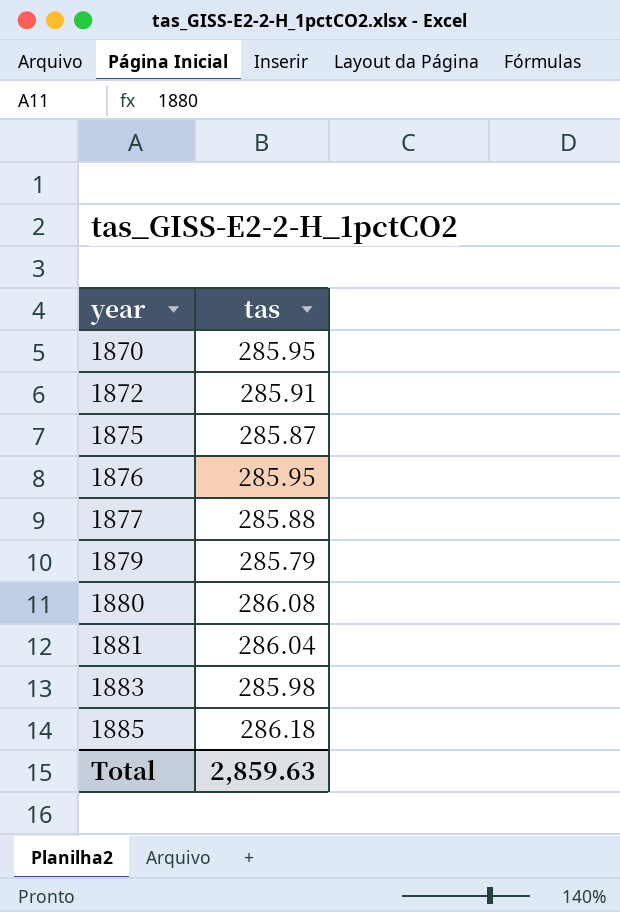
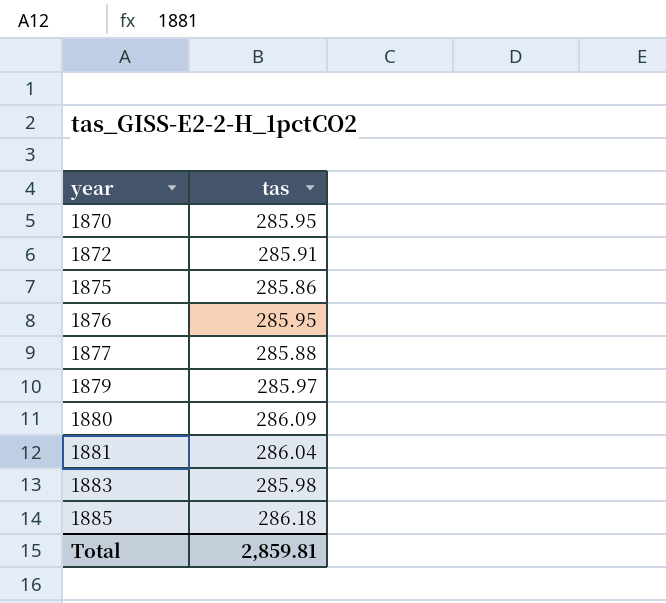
1875 | tas: 285.87 -> 285.86
1879 | tas: 285.79 -> 285.97
1880 | tas: 286.08 -> 286.09
Total | tas: 2,859.63 -> 2,859.81

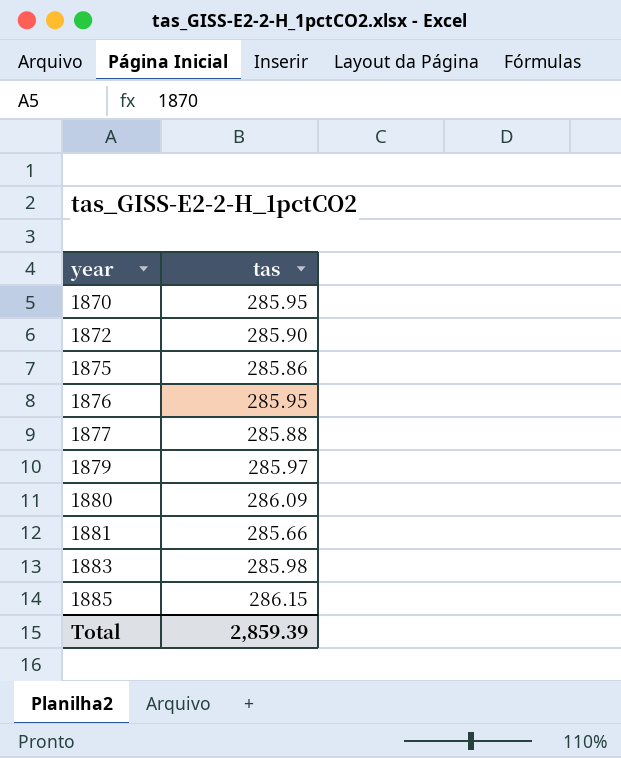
1872 | tas: 285.91 -> 285.90
1881 | tas: 286.04 -> 285.66
1885 | tas: 286.18 -> 286.15
Total | tas: 2,859.81 -> 2,859.39

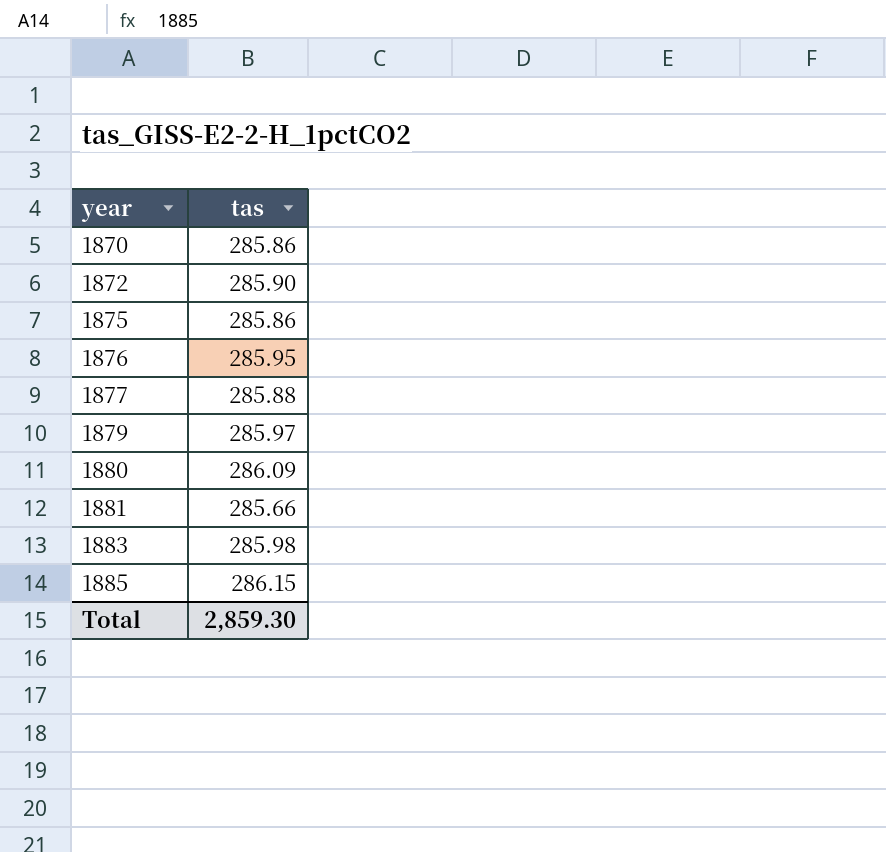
1870 | tas: 285.95 -> 285.86
Total | tas: 2,859.39 -> 2,859.30

